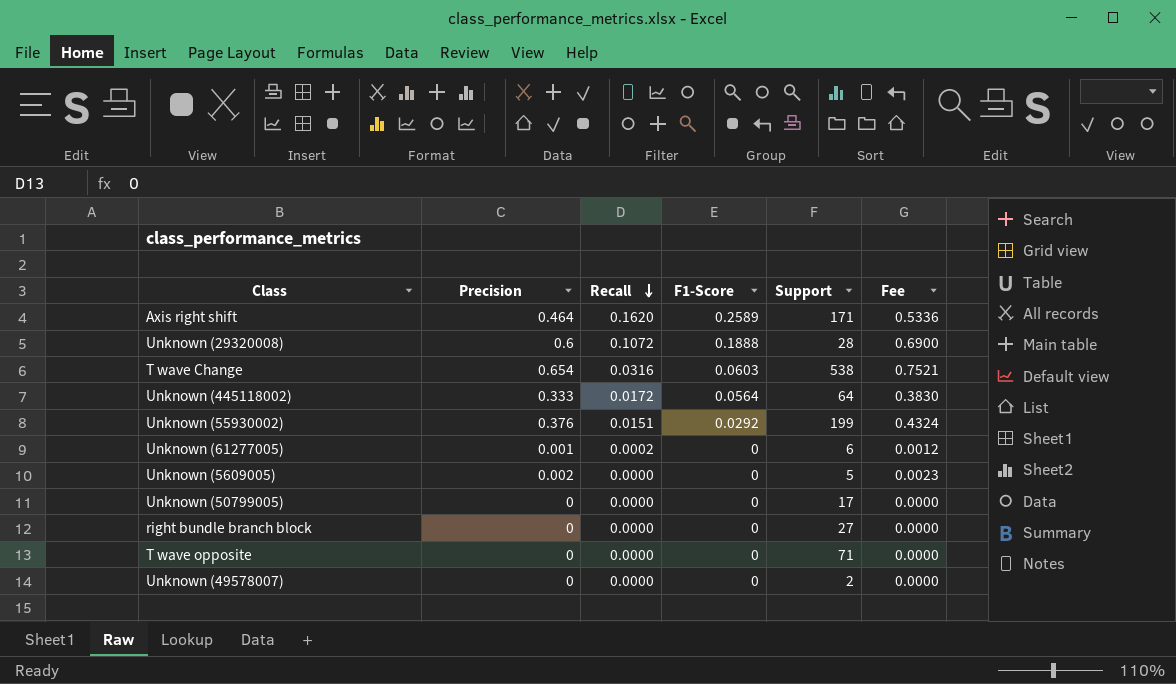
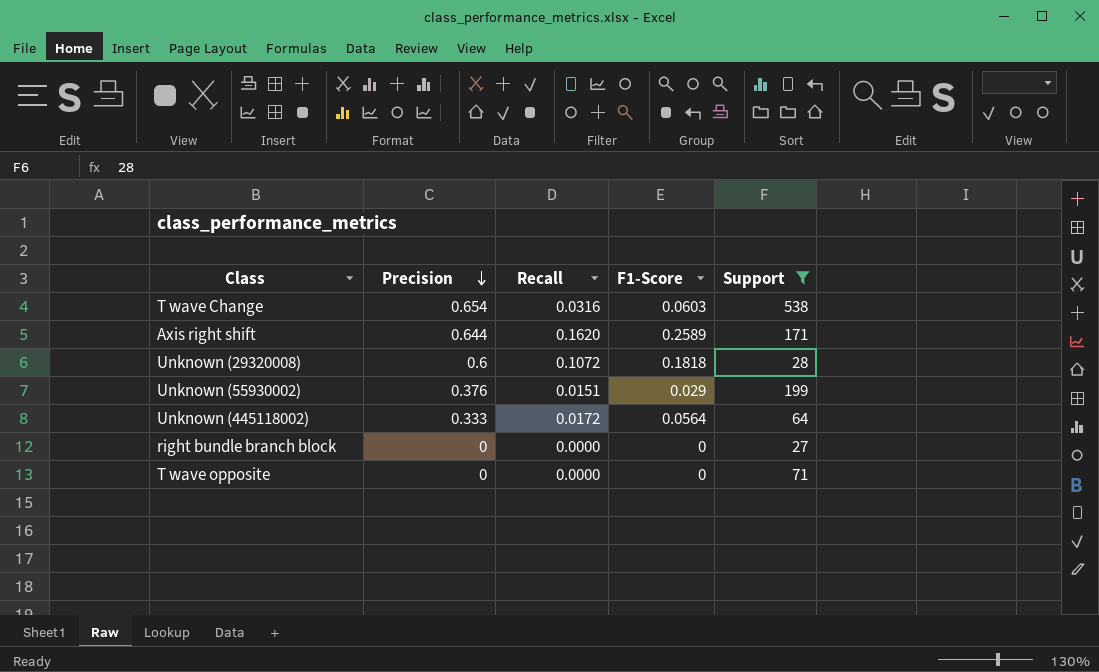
filter: none -> Support >= 27
row order: Recall descending -> Precision descending
column Fee | formula: [Precision] * 1.15 -> none
Axis right shift | Precision: 0.464 -> 0.644
Unknown (29320008) | F1-Score: 0.1888 -> 0.1818
Unknown (55930002) | F1-Score: 0.0292 -> 0.029

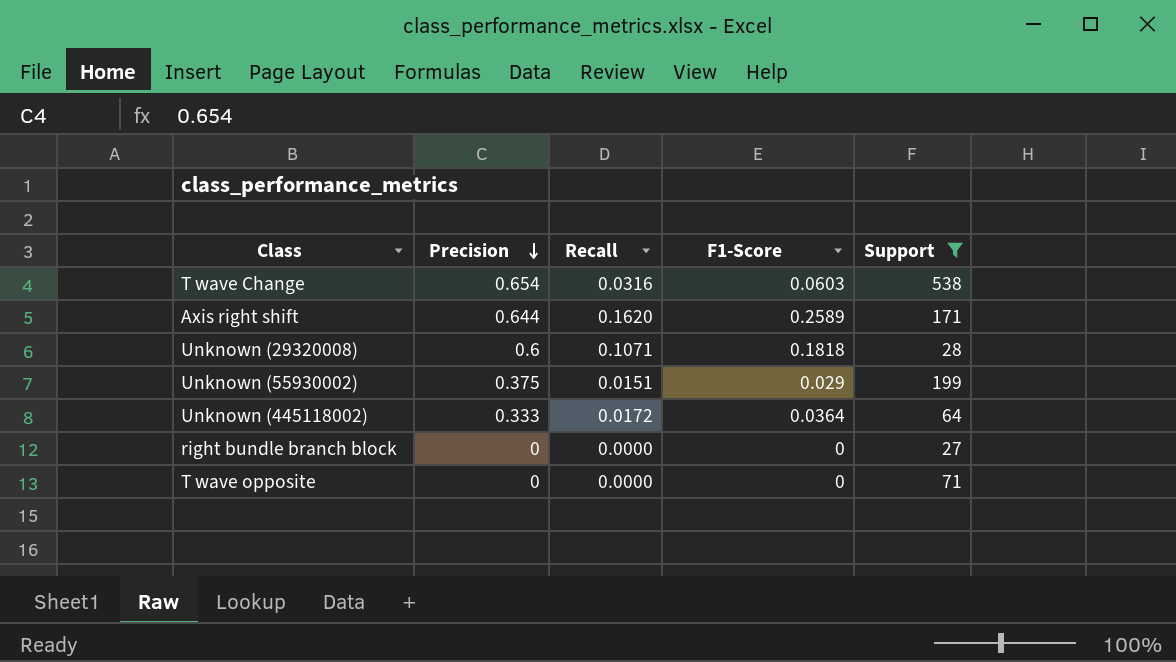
Unknown (29320008) | Recall: 0.1072 -> 0.1071
Unknown (55930002) | Precision: 0.376 -> 0.375
Unknown (445118002) | F1-Score: 0.0564 -> 0.0364

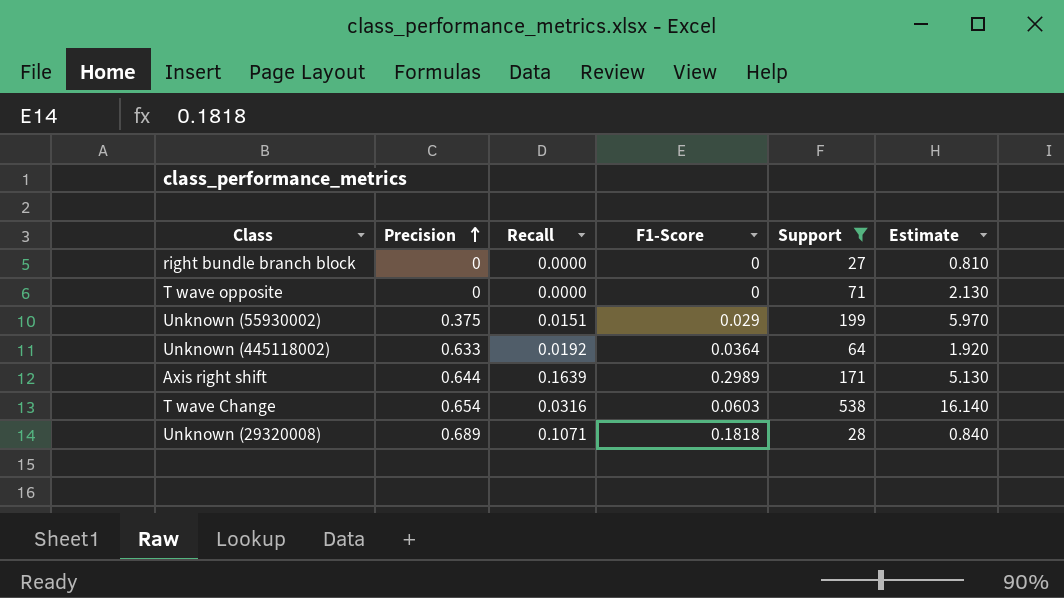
row order: Precision descending -> Precision ascending
column Estimate | formula: none -> [Support] * 0.03
Unknown (445118002) | Precision: 0.333 -> 0.633
Unknown (445118002) | Recall: 0.0172 -> 0.0192
Axis right shift | Recall: 0.1620 -> 0.1639
Axis right shift | F1-Score: 0.2589 -> 0.2989
Unknown (29320008) | Precision: 0.6 -> 0.689

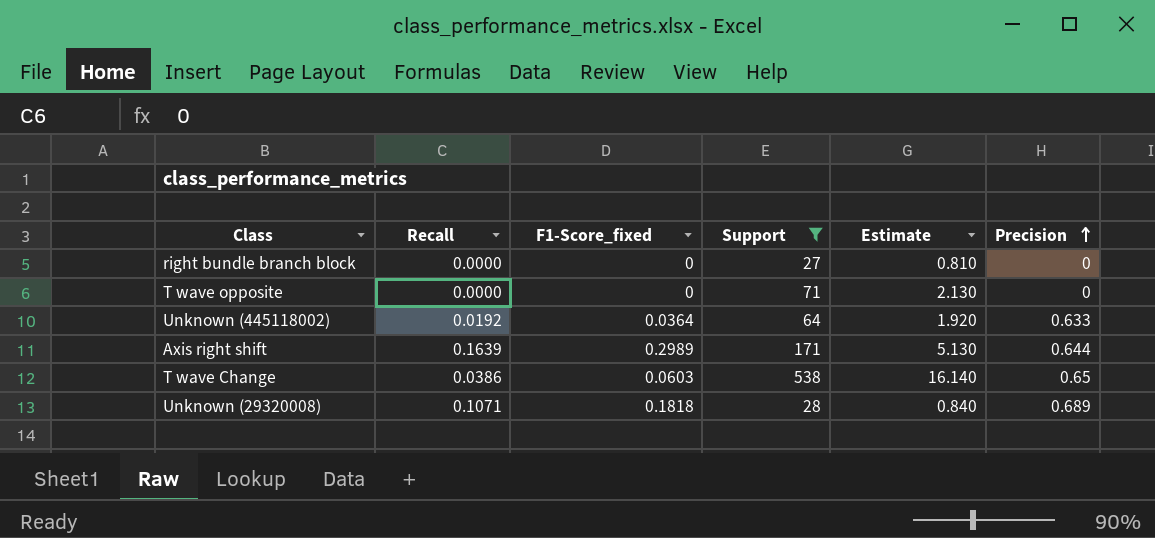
column name: F1-Score -> F1-Score_fixed
column Precision | position: 2 -> 6
row Unknown (55930002): 0.375 | 0.0151 | 0.029 | 199 | 5.970 -> none
T wave Change | Recall: 0.0316 -> 0.0386
T wave Change | Precision: 0.654 -> 0.65

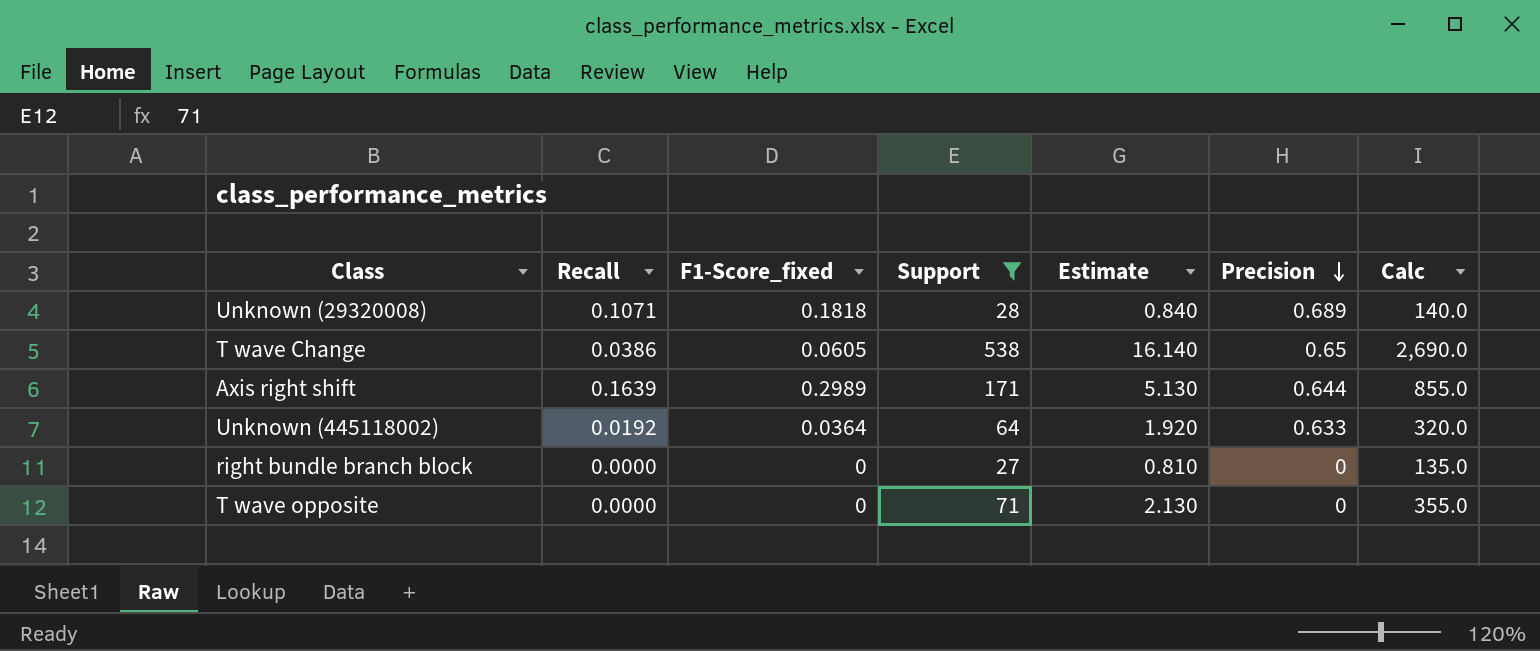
row order: Precision ascending -> Precision descending
column Calc | formula: none -> [Support] * 5
T wave Change | F1-Score_fixed: 0.0603 -> 0.0605

